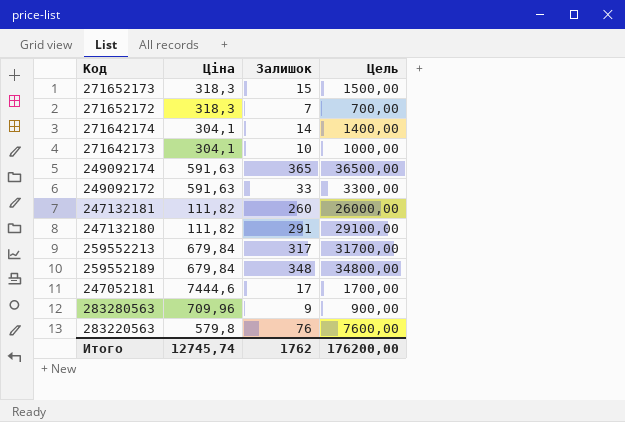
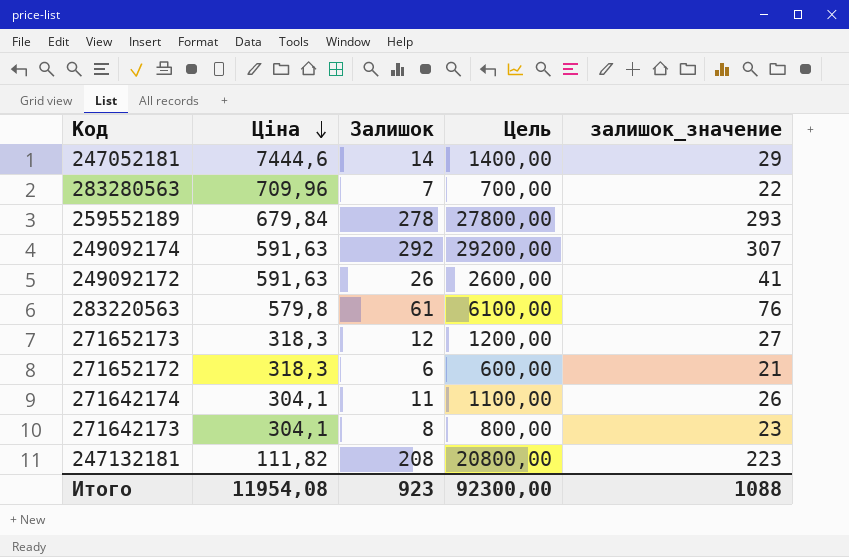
row order: none -> Ціна descending
column залишок_значение | formula: none -> [Залишок] + 15
row 247132180: 111,82 | 291 | 29100,00 -> none
row 259552213: 679,84 | 317 | 31700,00 -> none
247052181 | Залишок: 17 -> 14
247052181 | Цель: 1700,00 -> 1400,00
283280563 | Залишок: 9 -> 7
283280563 | Цель: 900,00 -> 700,00
259552189 | Залишок: 348 -> 278
259552189 | Цель: 34800,00 -> 27800,00
249092174 | Залишок: 365 -> 292
249092174 | Цель: 36500,00 -> 29200,00
249092172 | Залишок: 33 -> 26
249092172 | Цель: 3300,00 -> 2600,00
283220563 | Залишок: 76 -> 61
283220563 | Цель: 7600,00 -> 6100,00
271652173 | Залишок: 15 -> 12
271652173 | Цель: 1500,00 -> 1200,00
271652172 | Залишок: 7 -> 6
271652172 | Цель: 700,00 -> 600,00
271642174 | Залишок: 14 -> 11
271642174 | Цель: 1400,00 -> 1100,00
271642173 | Залишок: 10 -> 8
271642173 | Цель: 1000,00 -> 800,00
247132181 | Залишок: 260 -> 208
247132181 | Цель: 26000,00 -> 20800,00
Итого | Ціна: 12745,74 -> 11954,08
Итого | Залишок: 1762 -> 923
Итого | Цель: 176200,00 -> 92300,00

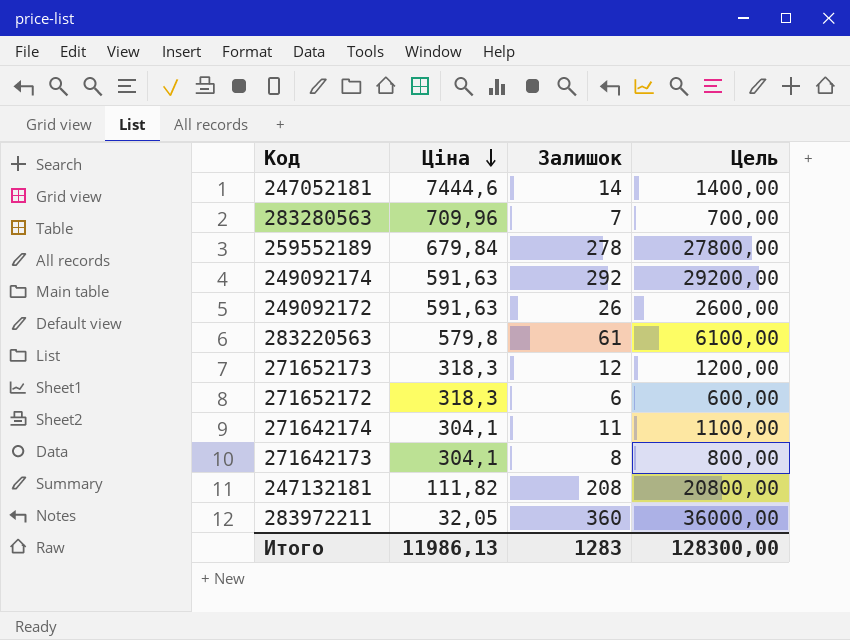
column залишок_значение | formula: [Залишок] + 15 -> none
row 283972211: none -> 32,05 | 360 | 36000,00
Итого | Ціна: 11954,08 -> 11986,13
Итого | Залишок: 923 -> 1283
Итого | Цель: 92300,00 -> 128300,00

